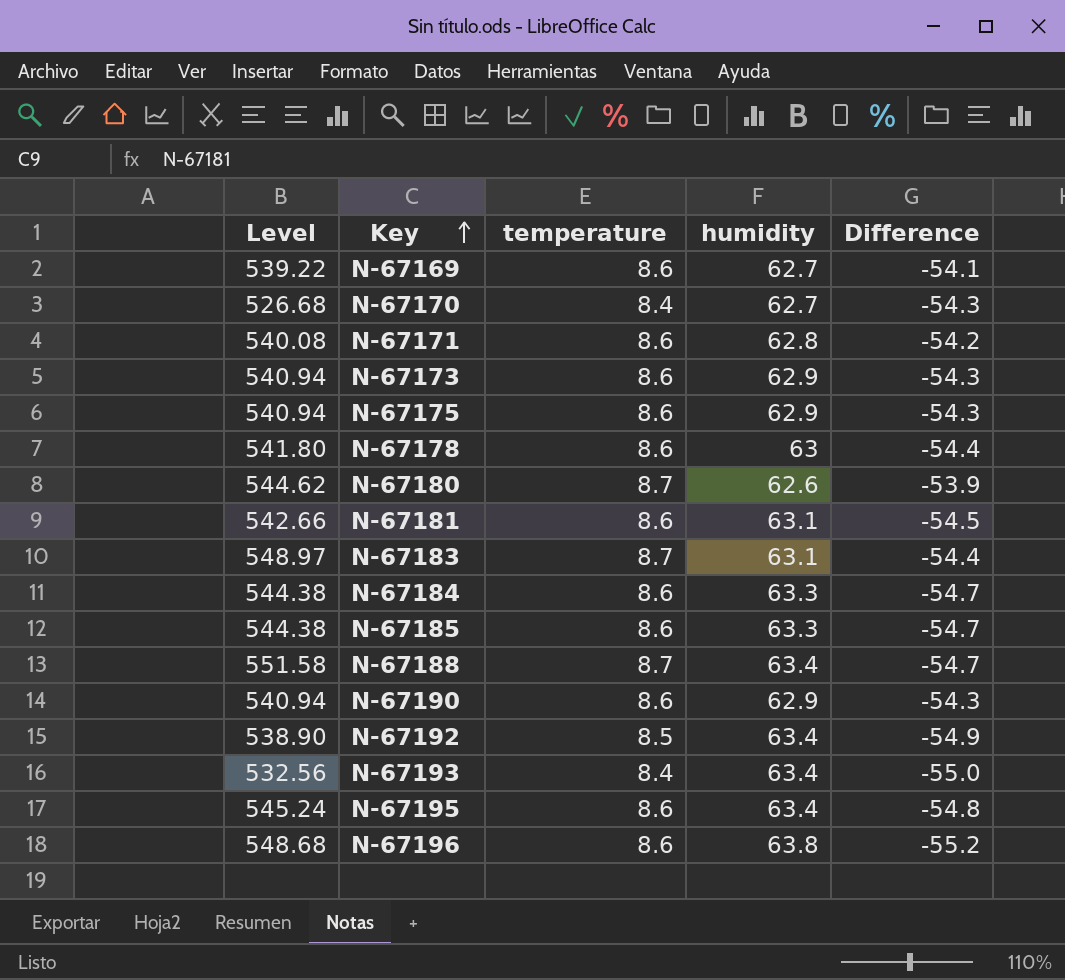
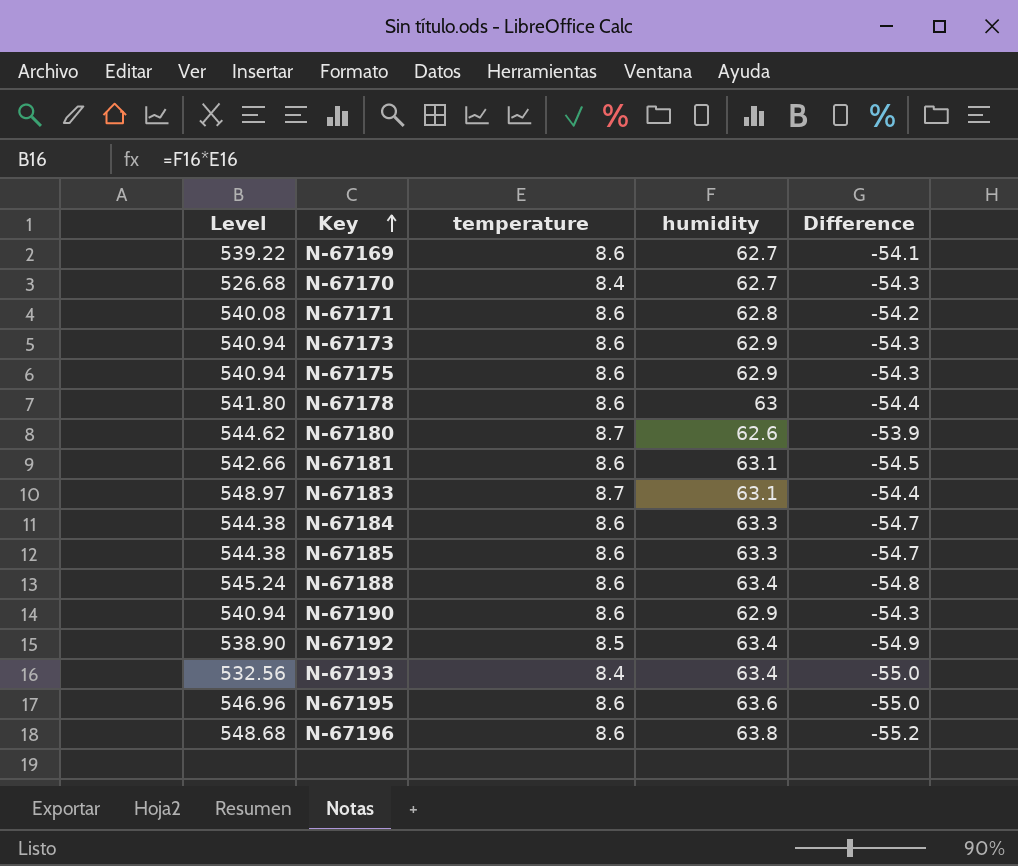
N-67188 | Level: 551.58 -> 545.24
N-67188 | temperature: 8.7 -> 8.6
N-67188 | Difference: -54.7 -> -54.8
N-67195 | Level: 545.24 -> 546.96
N-67195 | humidity: 63.4 -> 63.6
N-67195 | Difference: -54.8 -> -55.0

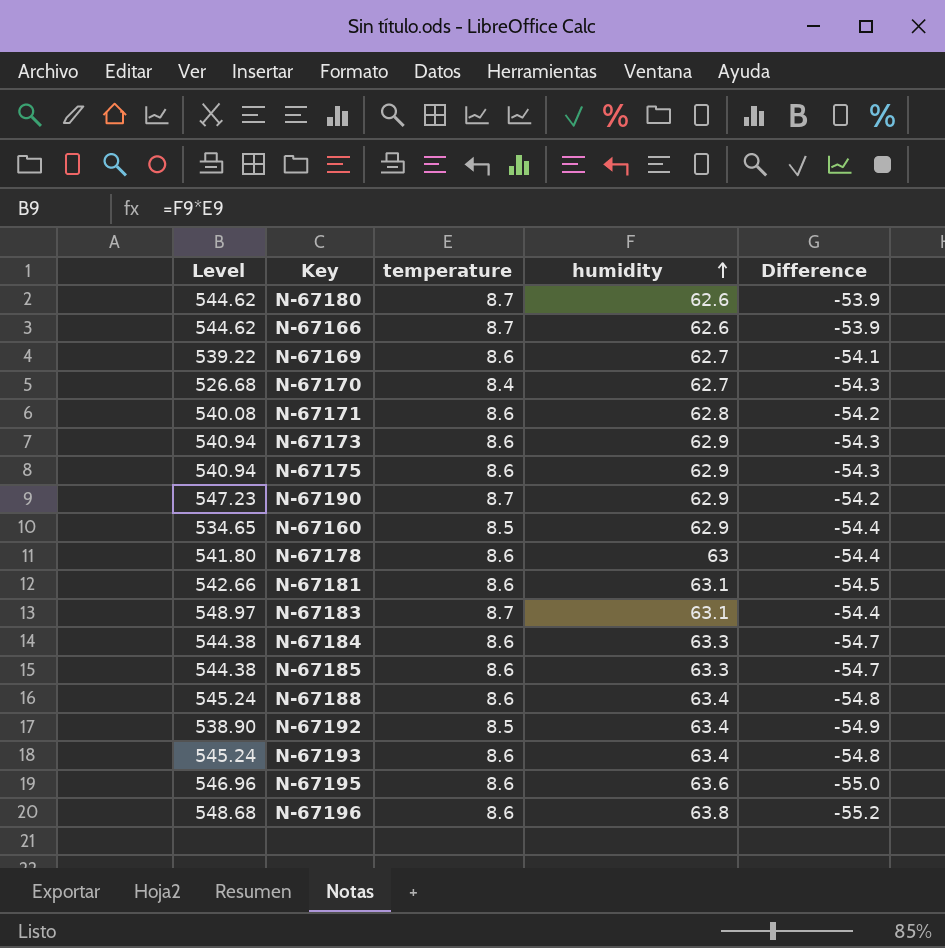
row order: Key ascending -> humidity ascending
row N-67166: none -> 544.62 | 8.7 | 62.6 | -53.9
N-67190 | Level: 540.94 -> 547.23
N-67190 | temperature: 8.6 -> 8.7
N-67190 | Difference: -54.3 -> -54.2
row N-67160: none -> 534.65 | 8.5 | 62.9 | -54.4
N-67193 | Level: 532.56 -> 545.24
N-67193 | temperature: 8.4 -> 8.6
N-67193 | Difference: -55.0 -> -54.8

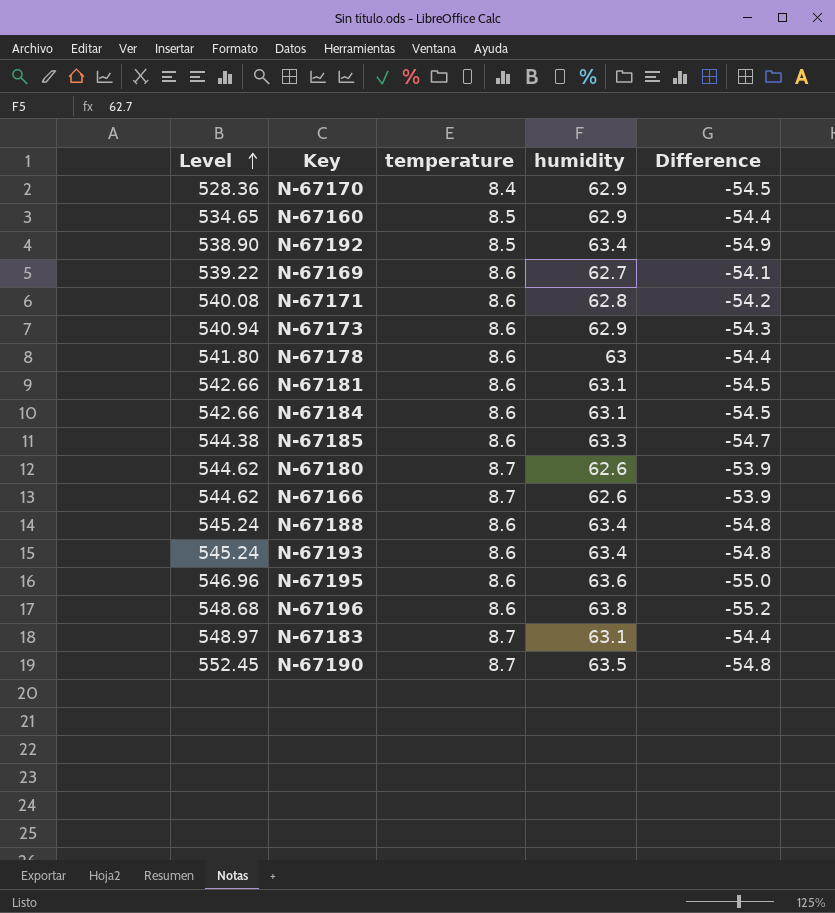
row order: humidity ascending -> Level ascending
row N-67175: 540.94 | 8.6 | 62.9 | -54.3 -> none
N-67170 | Level: 526.68 -> 528.36
N-67170 | humidity: 62.7 -> 62.9
N-67170 | Difference: -54.3 -> -54.5
N-67184 | Level: 544.38 -> 542.66
N-67184 | humidity: 63.3 -> 63.1
N-67184 | Difference: -54.7 -> -54.5
N-67190 | Level: 547.23 -> 552.45
N-67190 | humidity: 62.9 -> 63.5
N-67190 | Difference: -54.2 -> -54.8

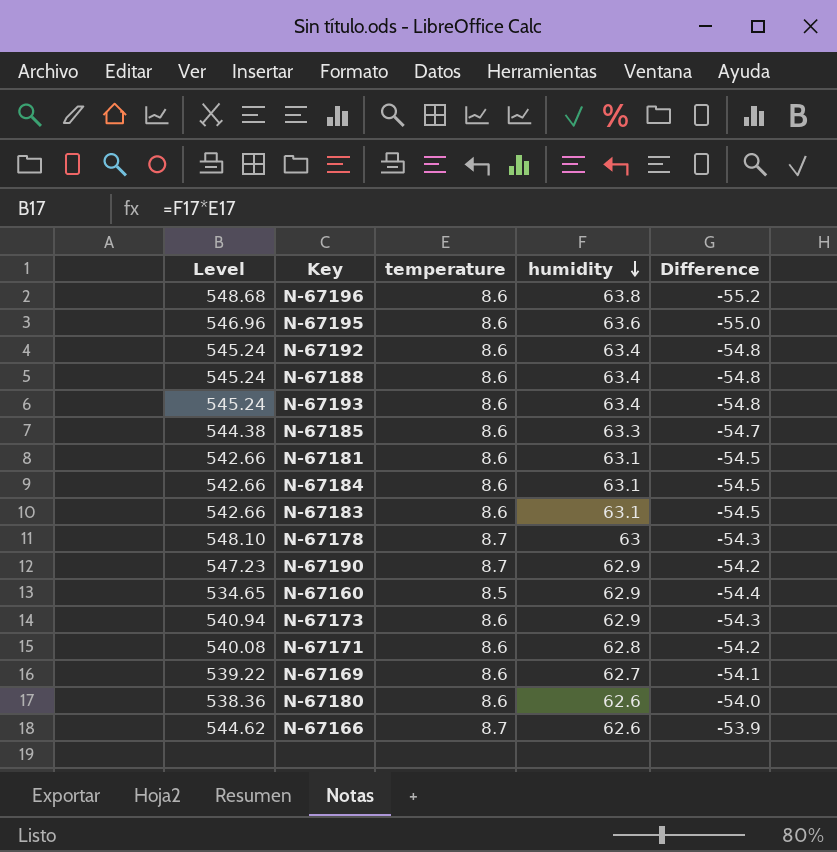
row order: Level ascending -> humidity descending
row N-67170: 528.36 | 8.4 | 62.9 | -54.5 -> none
N-67192 | Level: 538.90 -> 545.24
N-67192 | temperature: 8.5 -> 8.6
N-67192 | Difference: -54.9 -> -54.8
N-67183 | Level: 548.97 -> 542.66
N-67183 | temperature: 8.7 -> 8.6
N-67183 | Difference: -54.4 -> -54.5
N-67178 | Level: 541.80 -> 548.10
N-67178 | temperature: 8.6 -> 8.7
N-67178 | Difference: -54.4 -> -54.3
N-67190 | Level: 552.45 -> 547.23
N-67190 | humidity: 63.5 -> 62.9
N-67190 | Difference: -54.8 -> -54.2
N-67180 | Level: 544.62 -> 538.36
N-67180 | temperature: 8.7 -> 8.6
N-67180 | Difference: -53.9 -> -54.0

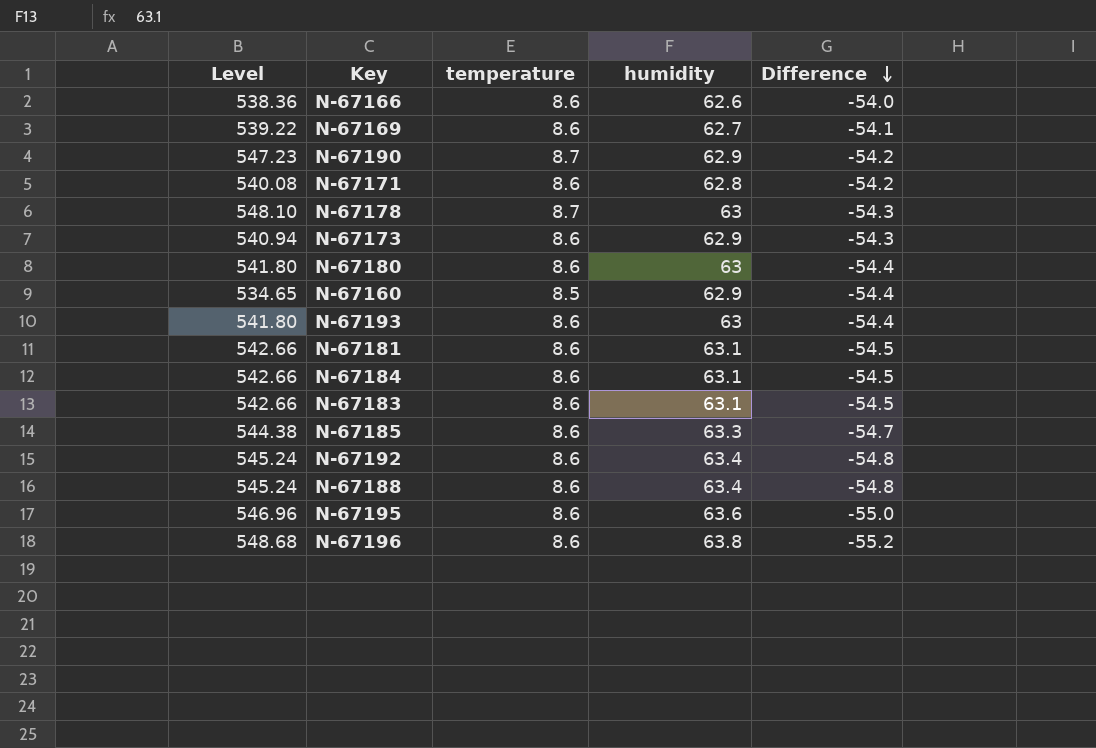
row order: humidity descending -> Difference descending
N-67166 | Level: 544.62 -> 538.36
N-67166 | temperature: 8.7 -> 8.6
N-67166 | Difference: -53.9 -> -54.0
N-67180 | Level: 538.36 -> 541.80
N-67180 | humidity: 62.6 -> 63
N-67180 | Difference: -54.0 -> -54.4
N-67193 | Level: 545.24 -> 541.80
N-67193 | humidity: 63.4 -> 63
N-67193 | Difference: -54.8 -> -54.4

